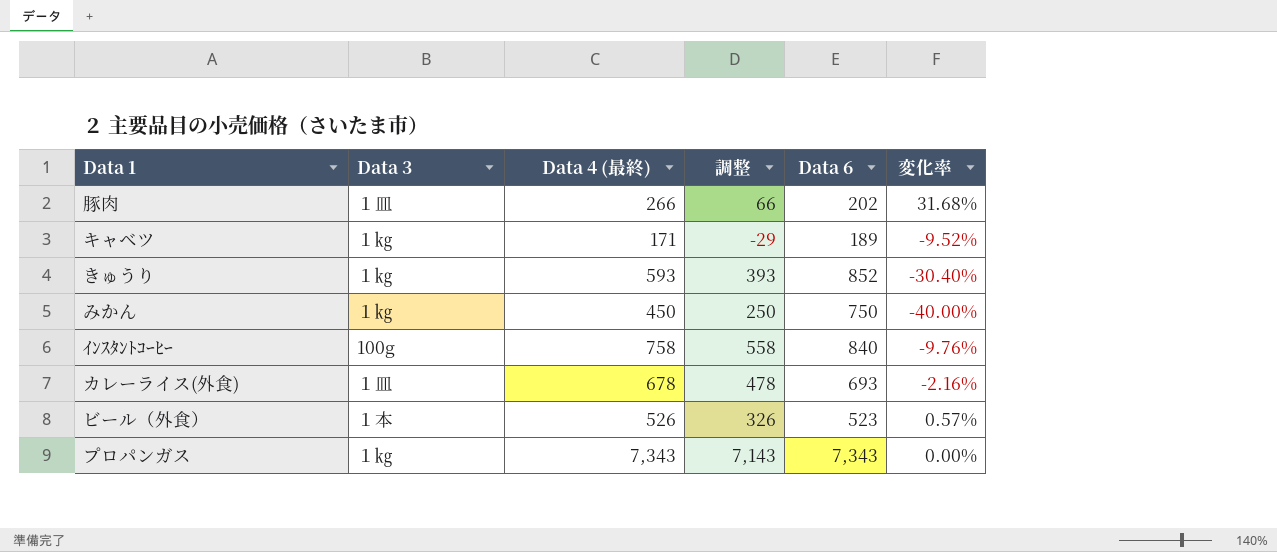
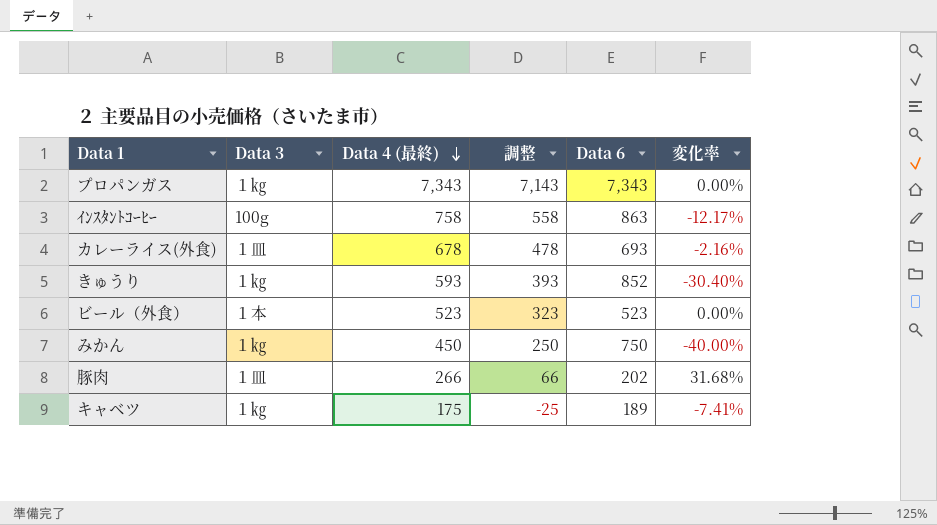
row order: none -> Data 4 (最終) descending
ｲﾝｽﾀﾝﾄｺｰﾋｰ | Data 6: 840 -> 863
ｲﾝｽﾀﾝﾄｺｰﾋｰ | 変化率: -9.76% -> -12.17%
ビール（外食） | Data 4 (最終): 526 -> 523
ビール（外食） | 調整: 326 -> 323
ビール（外食） | 変化率: 0.57% -> 0.00%
キャベツ | Data 4 (最終): 171 -> 175
キャベツ | 調整: -29 -> -25
キャベツ | 変化率: -9.52% -> -7.41%

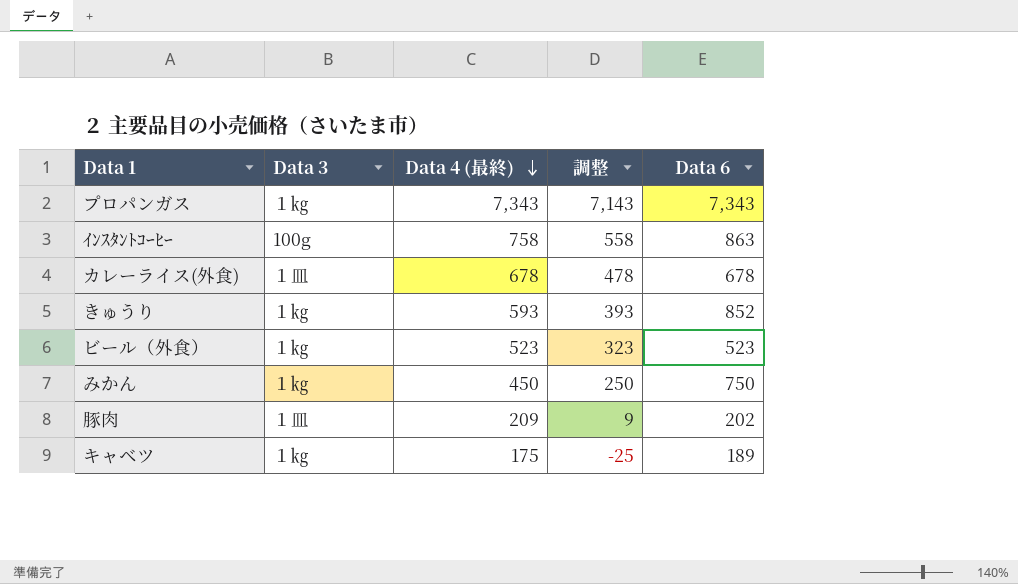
column 変化率 | formula: ([Data 4 (最終)] - [Data 6]) / [Data 6] -> none
カレーライス(外食) | Data 6: 693 -> 678
ビール（外食） | Data 3: １本 -> １㎏
豚肉 | Data 4 (最終): 266 -> 209
豚肉 | 調整: 66 -> 9

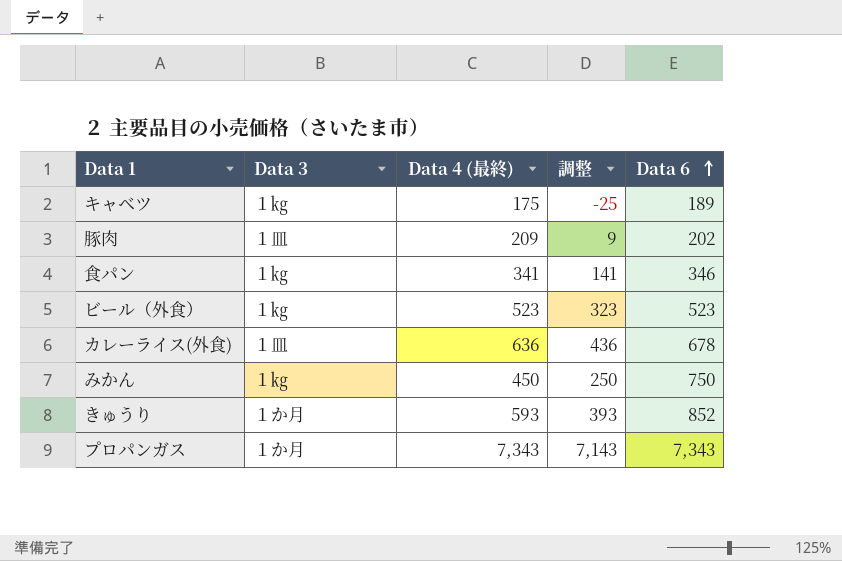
row order: Data 4 (最終) descending -> Data 6 ascending
row ｲﾝｽﾀﾝﾄｺｰﾋｰ: 100g | 758 | 558 | 863 -> none
row 食パン: none -> １㎏ | 341 | 141 | 346
カレーライス(外食) | Data 4 (最終): 678 -> 636
カレーライス(外食) | 調整: 478 -> 436
きゅうり | Data 3: １㎏ -> １か月
プロパンガス | Data 3: １㎏ -> １か月

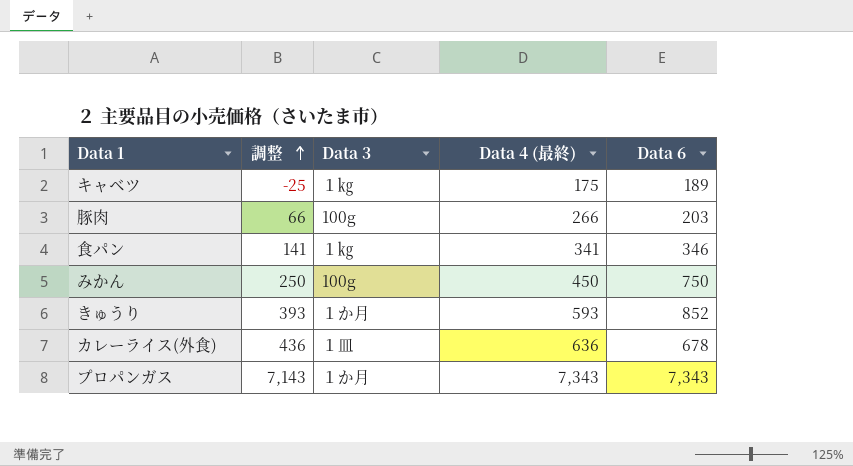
row order: Data 6 ascending -> 調整 ascending
column 調整 | position: 4 -> 2
row ビール（外食）: １㎏ | 523 | 323 | 523 -> none
豚肉 | 調整: 9 -> 66
豚肉 | Data 3: １皿 -> 100g
豚肉 | Data 4 (最終): 209 -> 266
豚肉 | Data 6: 202 -> 203
みかん | Data 3: １㎏ -> 100g

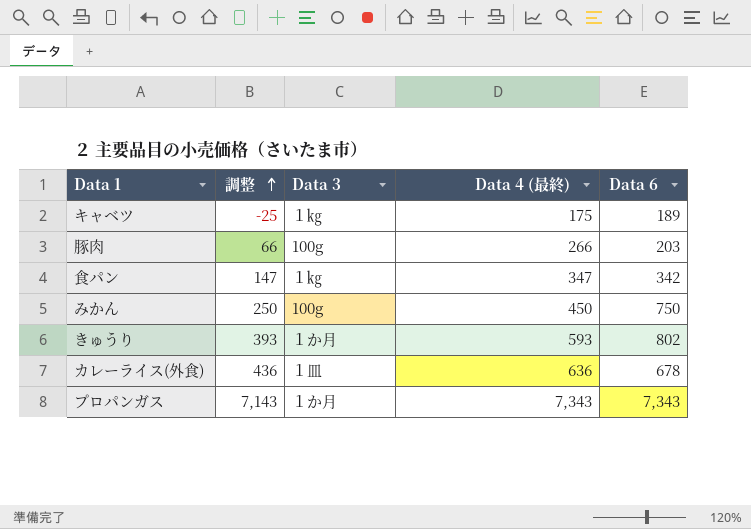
食パン | 調整: 141 -> 147
食パン | Data 4 (最終): 341 -> 347
食パン | Data 6: 346 -> 342
きゅうり | Data 6: 852 -> 802

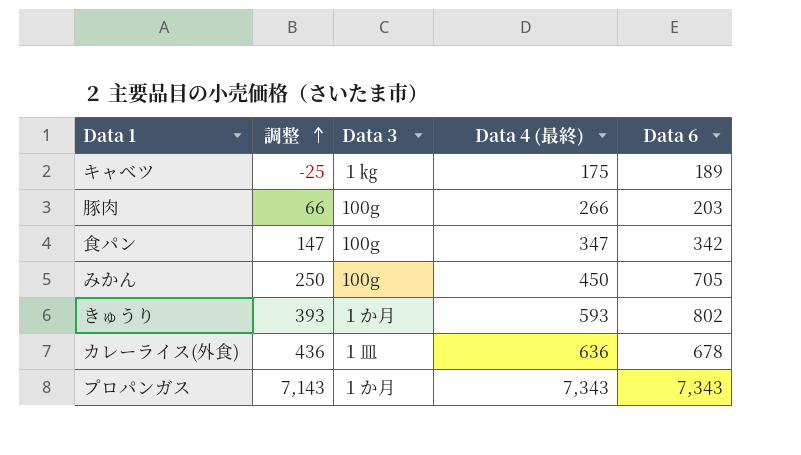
食パン | Data 3: １㎏ -> 100g
みかん | Data 6: 750 -> 705

